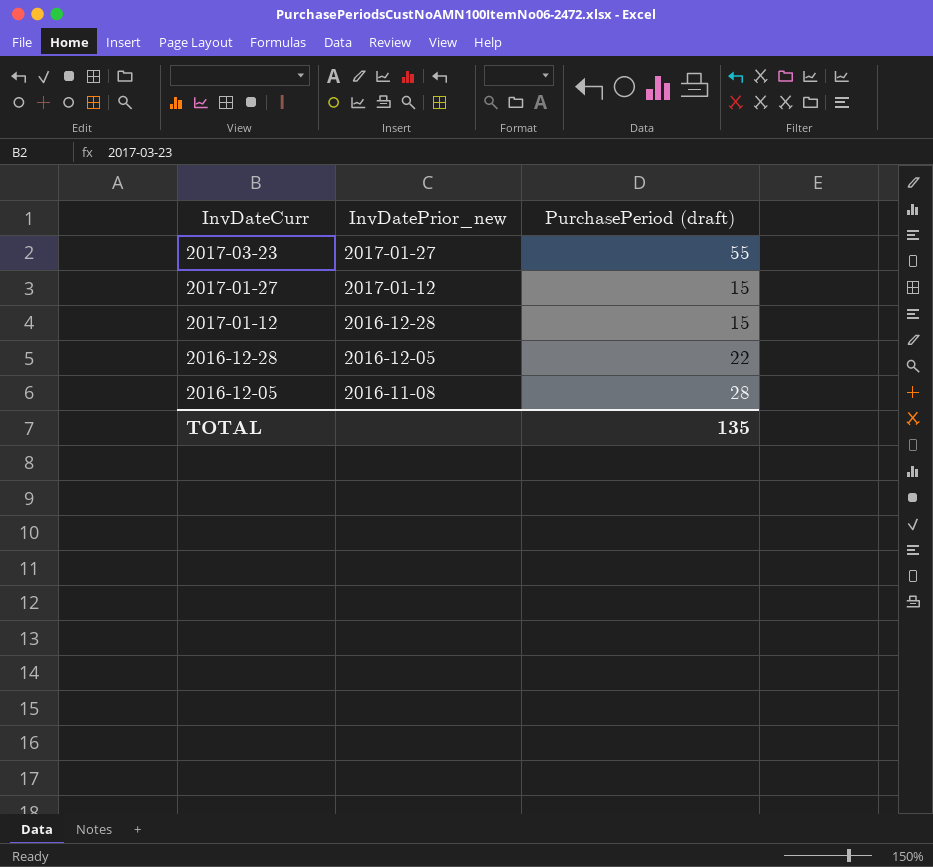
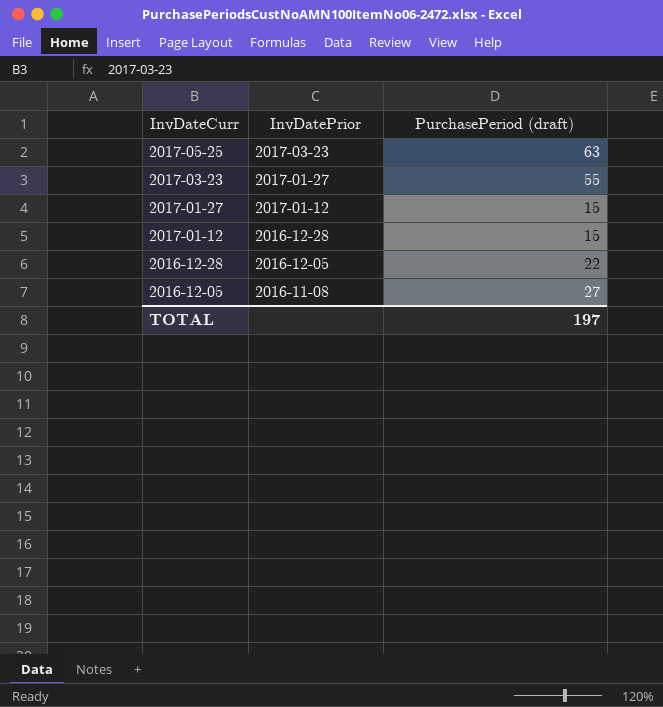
column name: InvDatePrior_new -> InvDatePrior
row 2017-05-25: none -> 2017-03-23 | 63
2016-12-05 | PurchasePeriod (draft): 28 -> 27
TOTAL | PurchasePeriod (draft): 135 -> 197

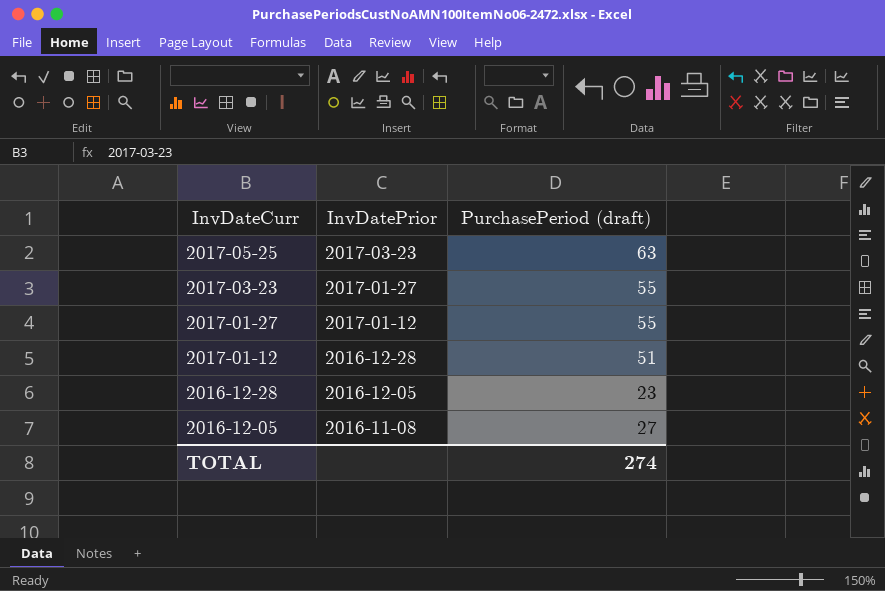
2017-01-27 | PurchasePeriod (draft): 15 -> 55
2017-01-12 | PurchasePeriod (draft): 15 -> 51
2016-12-28 | PurchasePeriod (draft): 22 -> 23
TOTAL | PurchasePeriod (draft): 197 -> 274

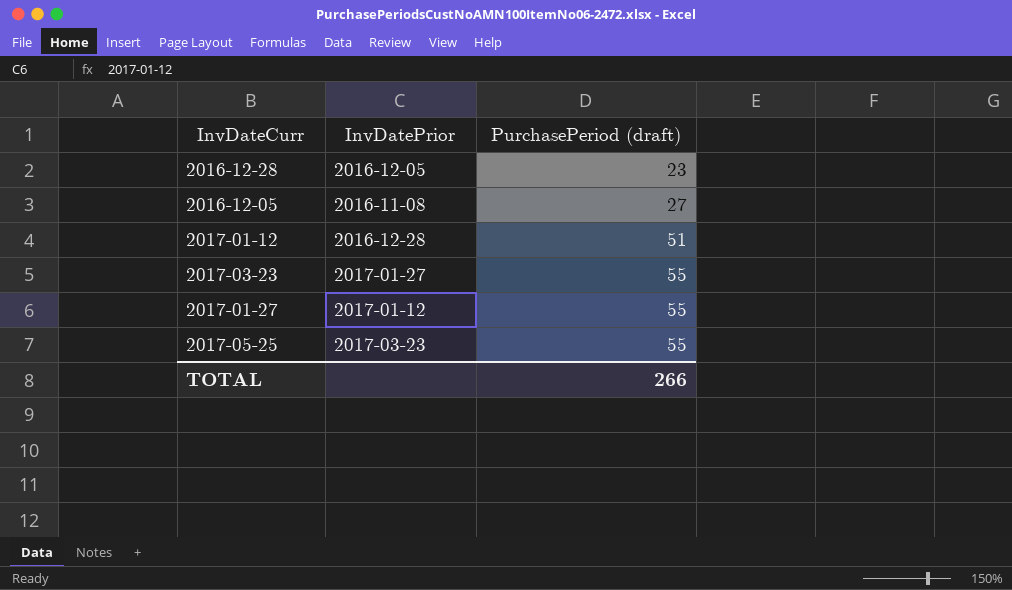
row order: InvDateCurr descending -> PurchasePeriod (draft) ascending
2017-05-25 | PurchasePeriod (draft): 63 -> 55
TOTAL | PurchasePeriod (draft): 274 -> 266

